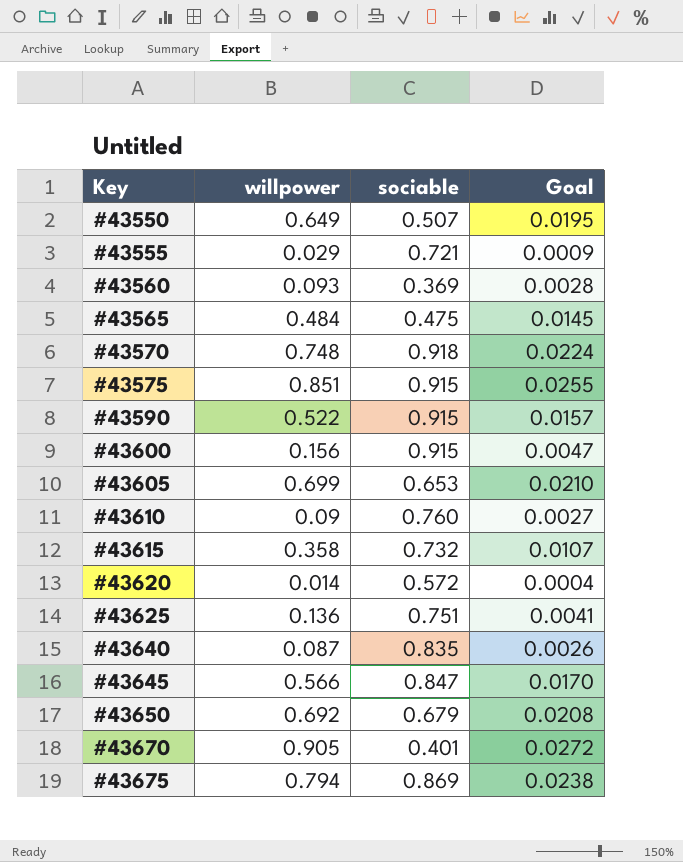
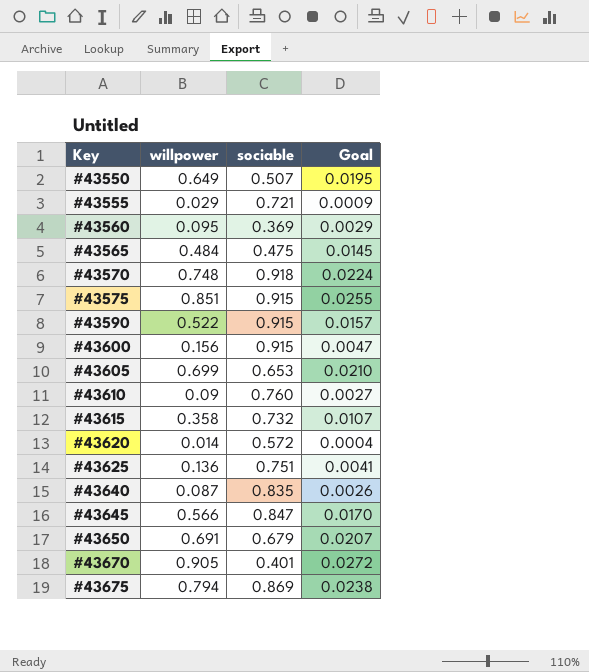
#43560 | willpower: 0.093 -> 0.095
#43560 | Goal: 0.0028 -> 0.0029
#43650 | willpower: 0.692 -> 0.691
#43650 | Goal: 0.0208 -> 0.0207

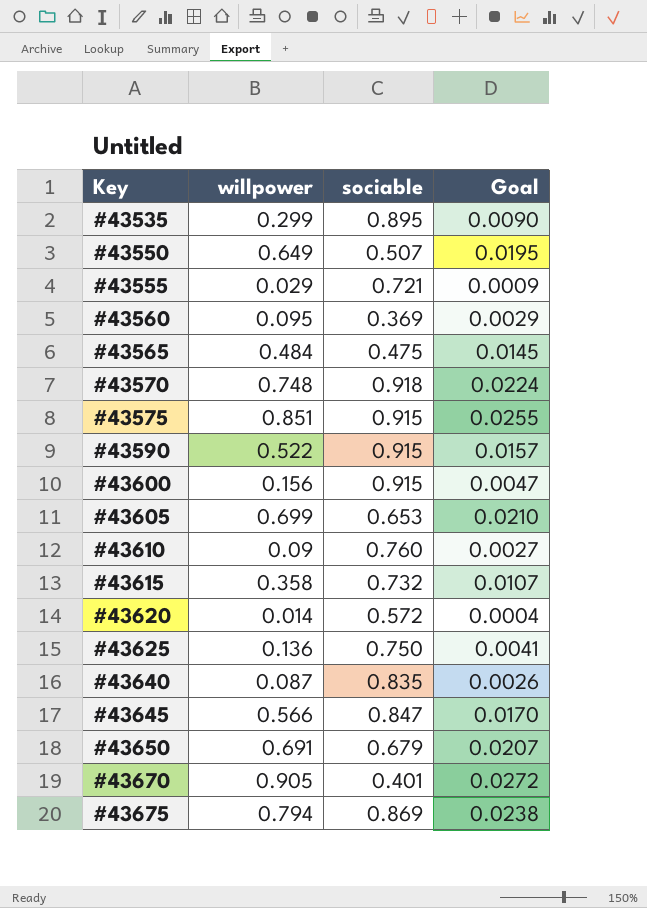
row #43535: none -> 0.299 | 0.895 | 0.0090
#43625 | sociable: 0.751 -> 0.750

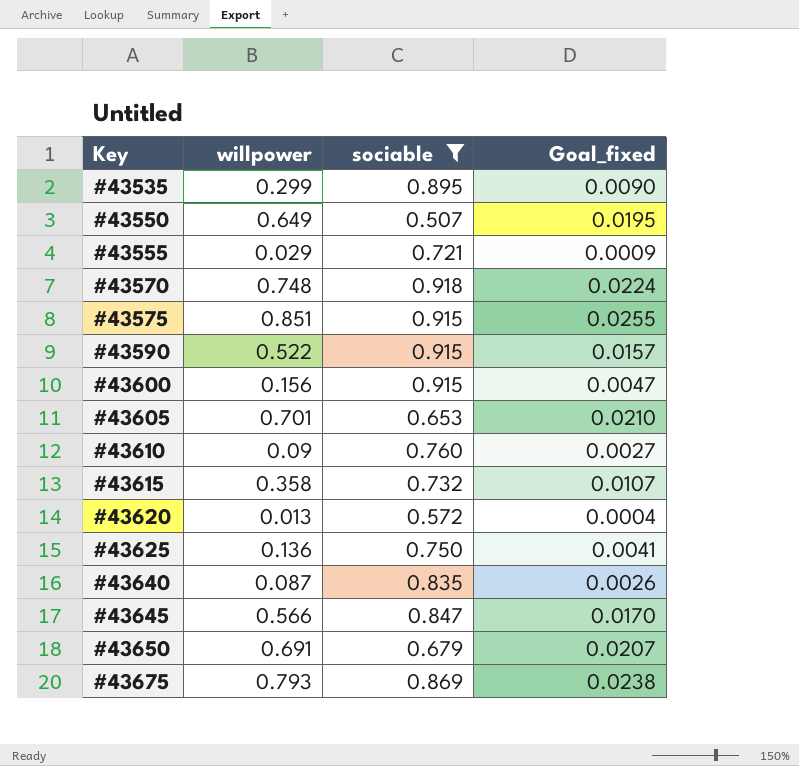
filter: none -> sociable >= 0.507
column name: Goal -> Goal_fixed
#43605 | willpower: 0.699 -> 0.701
#43620 | willpower: 0.014 -> 0.013
#43675 | willpower: 0.794 -> 0.793

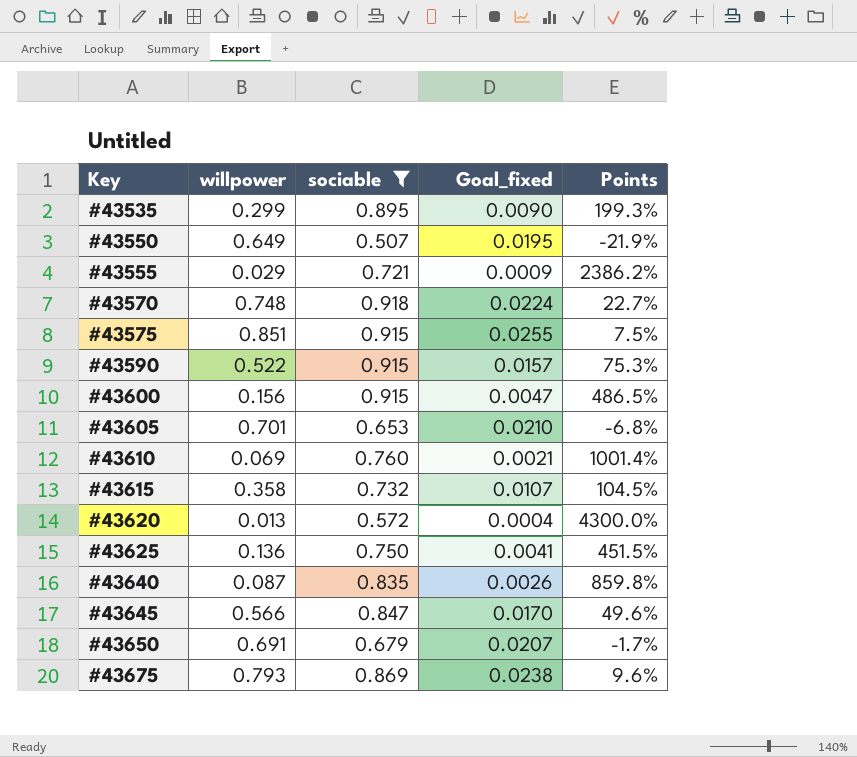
column Points | formula: none -> ([sociable] - [willpower]) / [willpower]
#43610 | willpower: 0.09 -> 0.069
#43610 | Goal_fixed: 0.0027 -> 0.0021

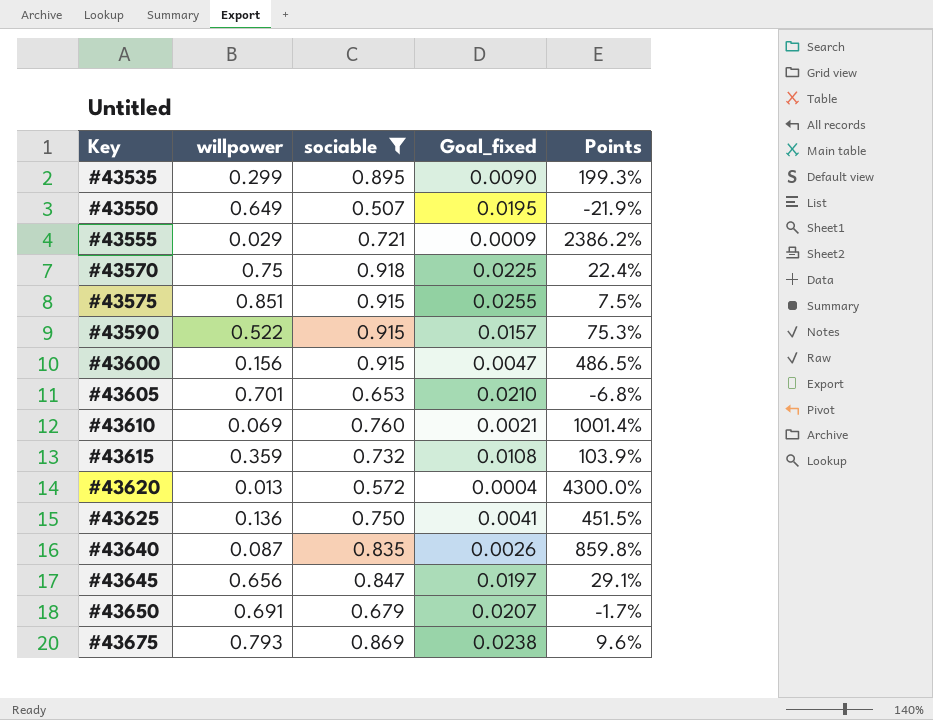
#43570 | willpower: 0.748 -> 0.75
#43570 | Goal_fixed: 0.0224 -> 0.0225
#43570 | Points: 22.7% -> 22.4%
#43615 | willpower: 0.358 -> 0.359
#43615 | Goal_fixed: 0.0107 -> 0.0108
#43615 | Points: 104.5% -> 103.9%
#43645 | willpower: 0.566 -> 0.656
#43645 | Goal_fixed: 0.0170 -> 0.0197
#43645 | Points: 49.6% -> 29.1%

